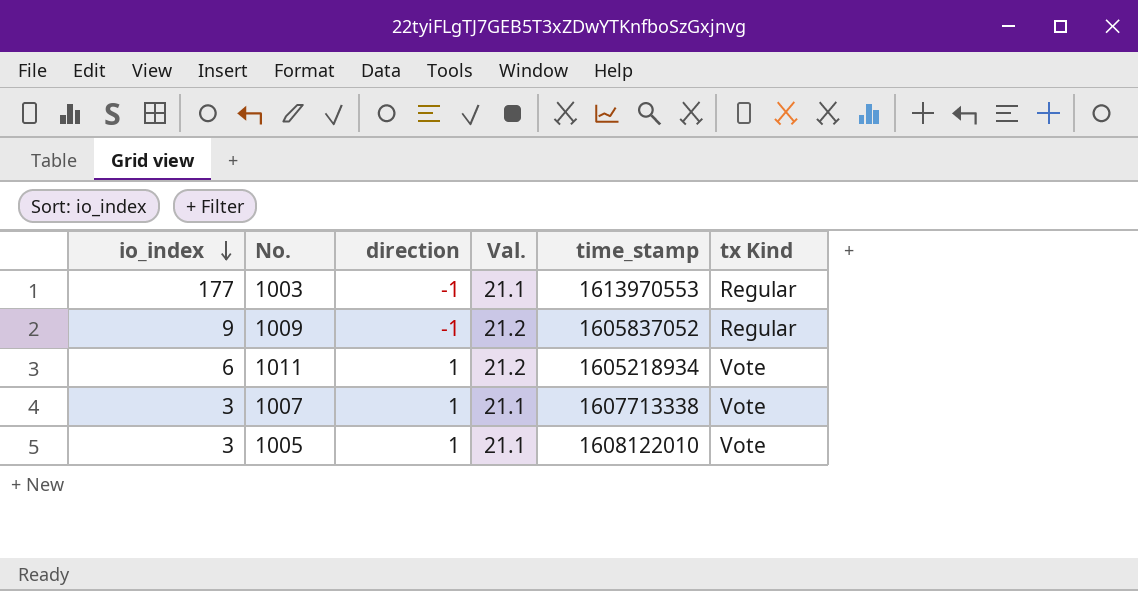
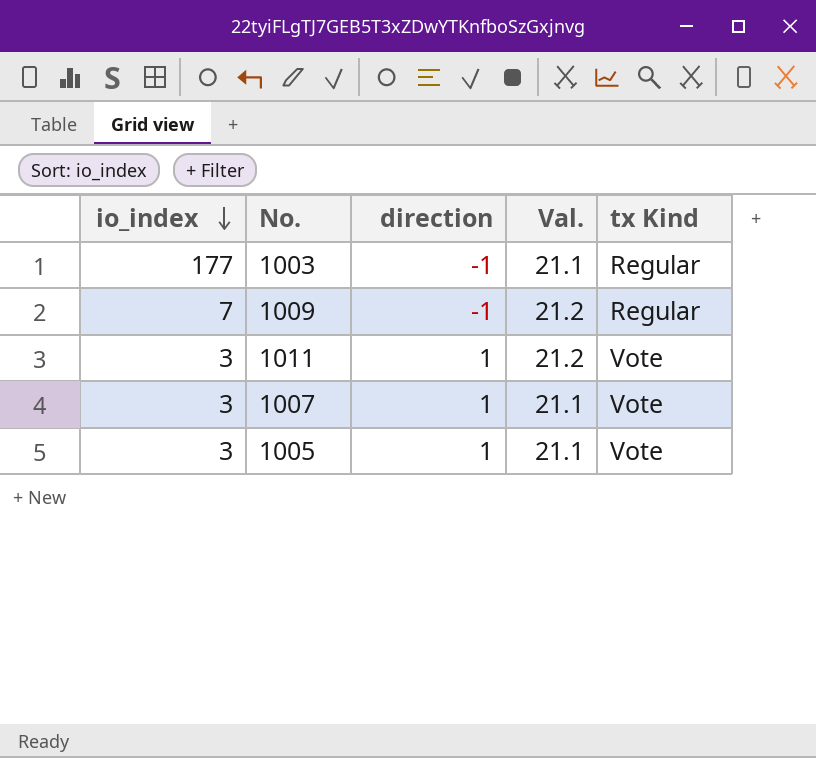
column time_stamp | position: 5 -> none
1009 | io_index: 9 -> 7
1011 | io_index: 6 -> 3

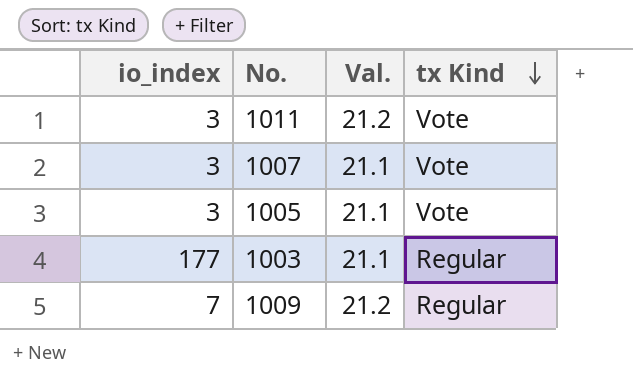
row order: io_index descending -> tx Kind descending
column direction | position: 3 -> none

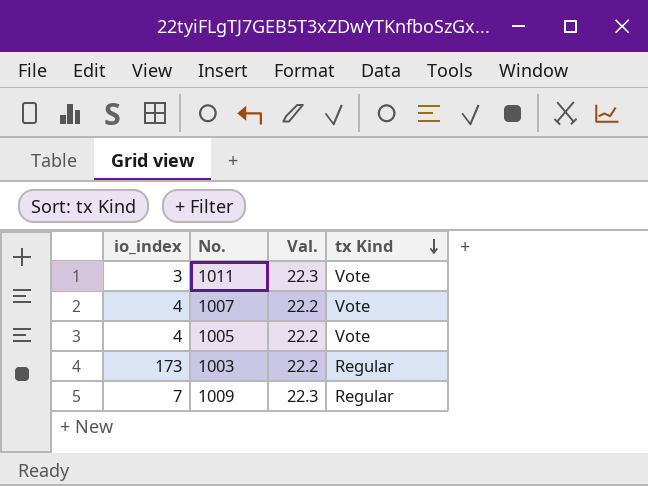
1011 | Val.: 21.2 -> 22.3
1007 | io_index: 3 -> 4
1007 | Val.: 21.1 -> 22.2
1005 | io_index: 3 -> 4
1005 | Val.: 21.1 -> 22.2
1003 | io_index: 177 -> 173
1003 | Val.: 21.1 -> 22.2
1009 | Val.: 21.2 -> 22.3

